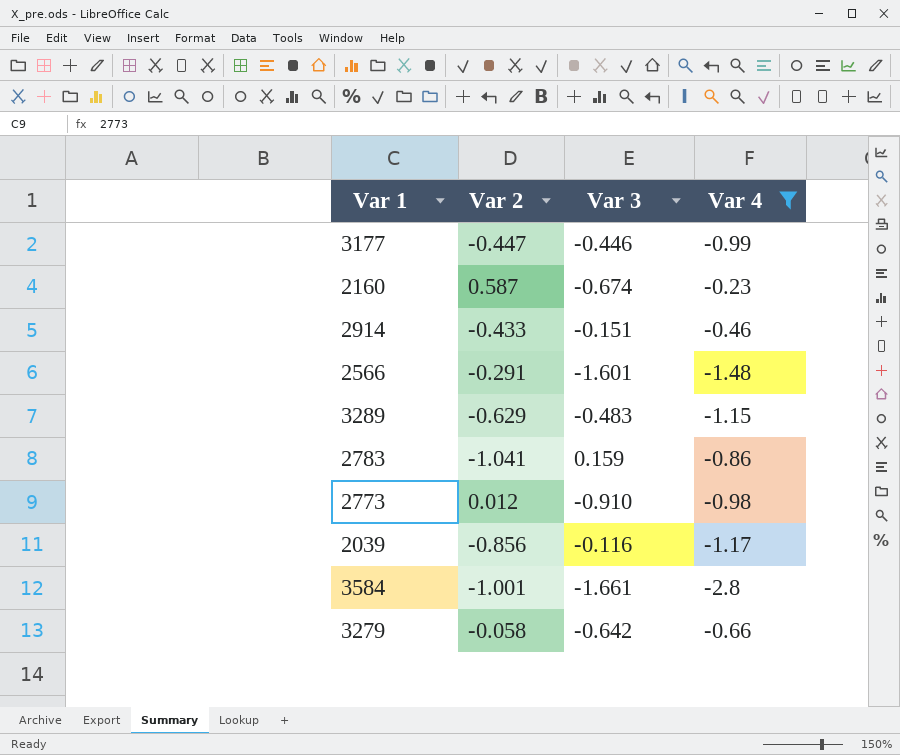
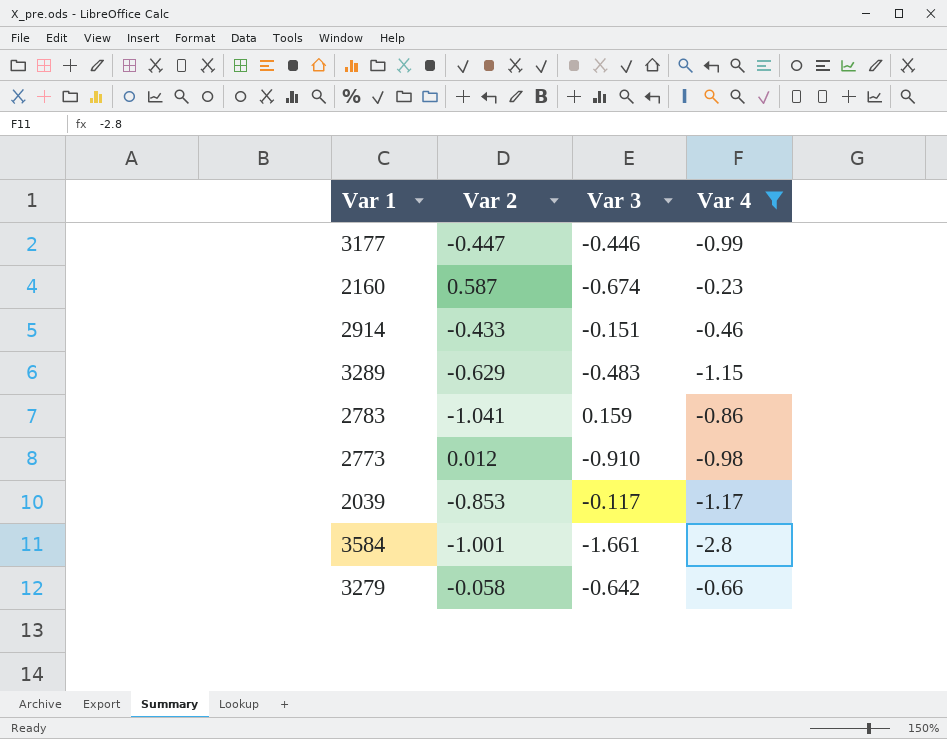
row 2566: -0.291 | -1.601 | -1.48 -> none
2039 | Var 2: -0.856 -> -0.853
2039 | Var 3: -0.116 -> -0.117

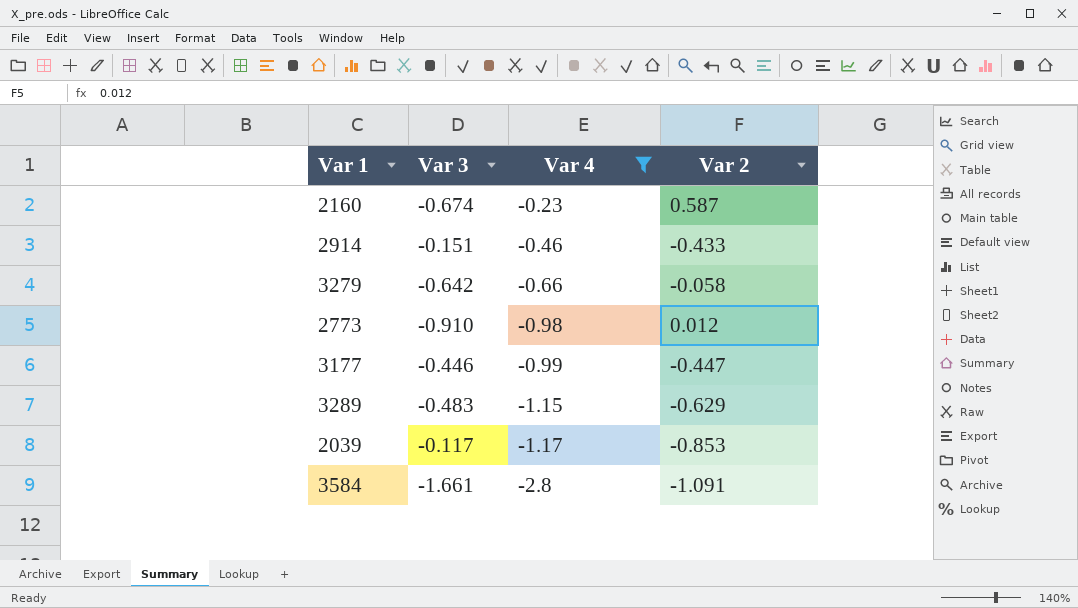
row order: none -> Var 4 descending
column Var 2 | position: 2 -> 4
row 2783: -1.041 | 0.159 | -0.86 -> none
3584 | Var 2: -1.001 -> -1.091

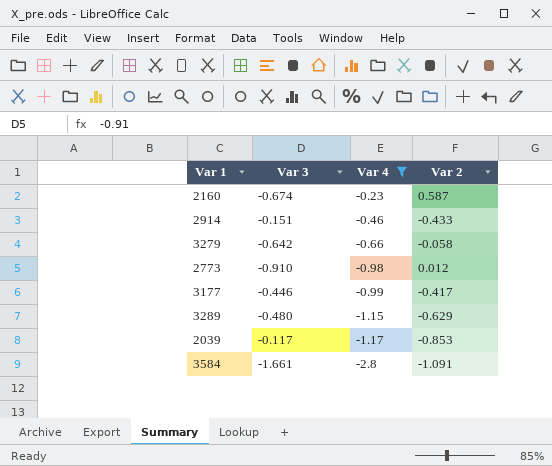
3177 | Var 2: -0.447 -> -0.417
3289 | Var 3: -0.483 -> -0.480

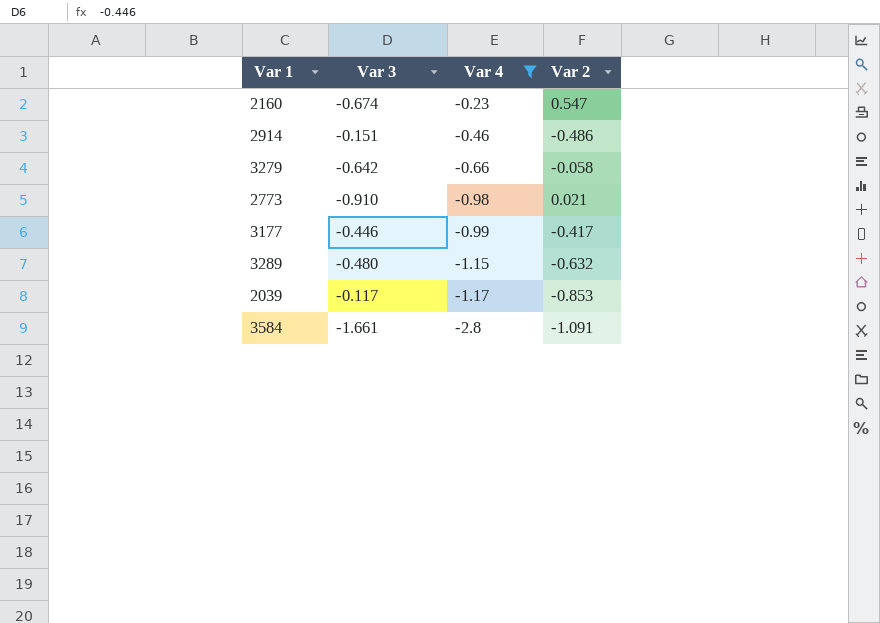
2160 | Var 2: 0.587 -> 0.547
2914 | Var 2: -0.433 -> -0.486
2773 | Var 2: 0.012 -> 0.021
3289 | Var 2: -0.629 -> -0.632

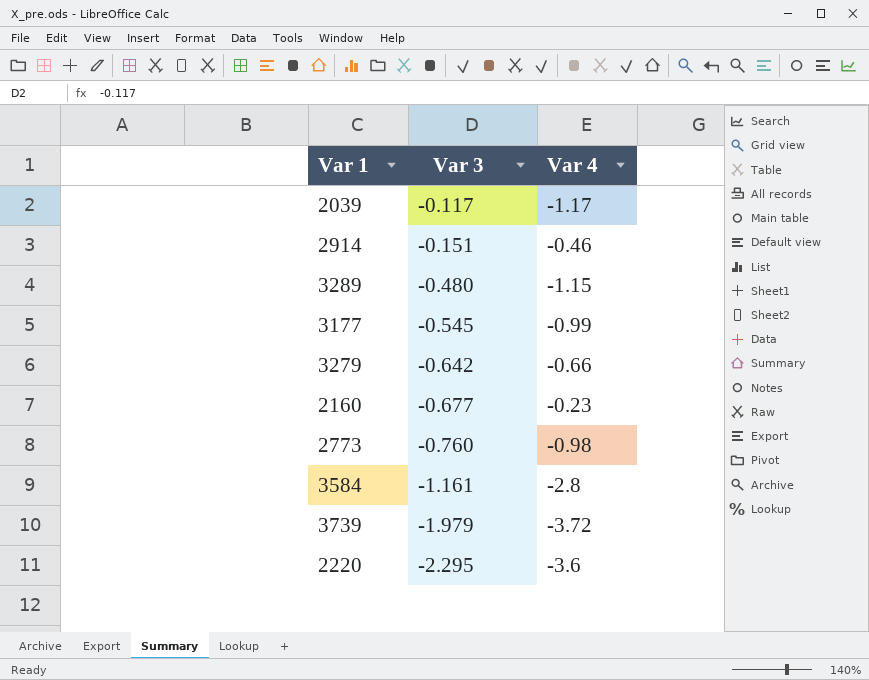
filter: Var 4 >= -2.8 -> none
row order: Var 4 descending -> Var 3 descending
column Var 2 | position: 4 -> none
3177 | Var 3: -0.446 -> -0.545
2160 | Var 3: -0.674 -> -0.677
2773 | Var 3: -0.910 -> -0.760
3584 | Var 3: -1.661 -> -1.161

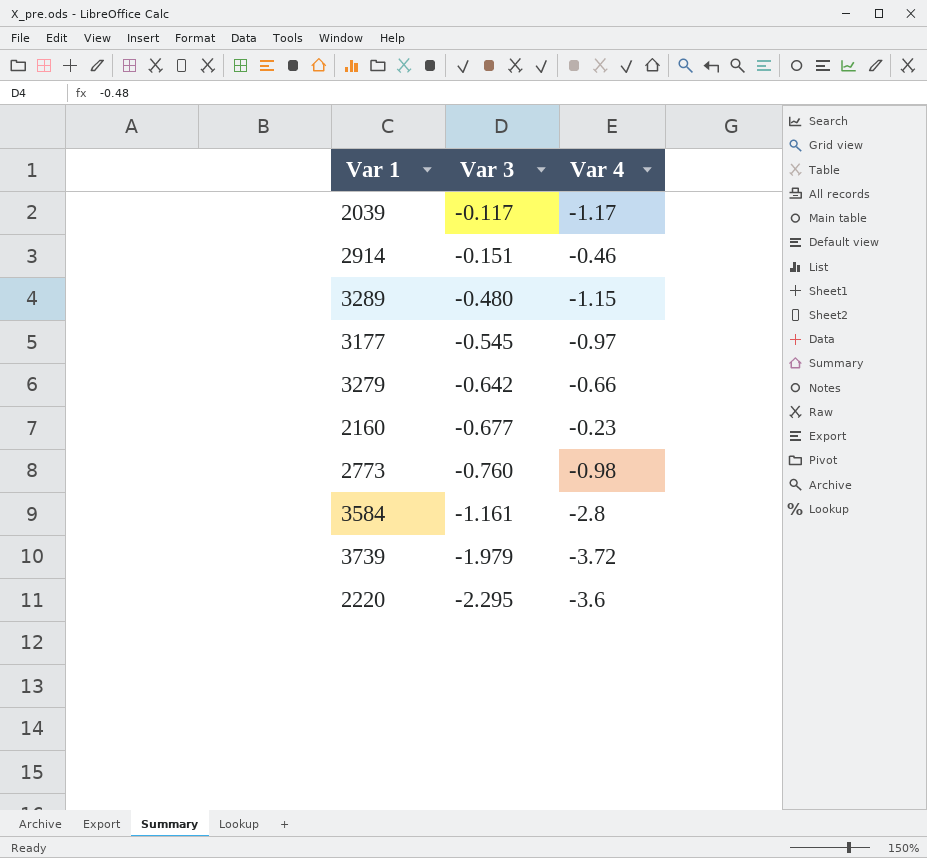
3177 | Var 4: -0.99 -> -0.97

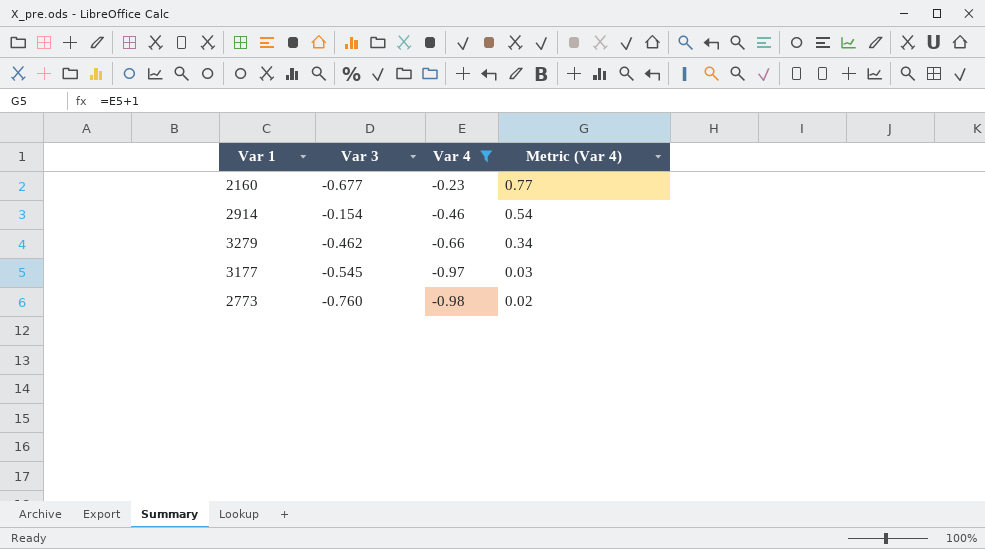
filter: none -> Var 4 >= -0.98
row order: Var 3 descending -> Var 4 descending
column Metric (Var 4) | formula: none -> [Var 4] + 1
2914 | Var 3: -0.151 -> -0.154
3279 | Var 3: -0.642 -> -0.462

